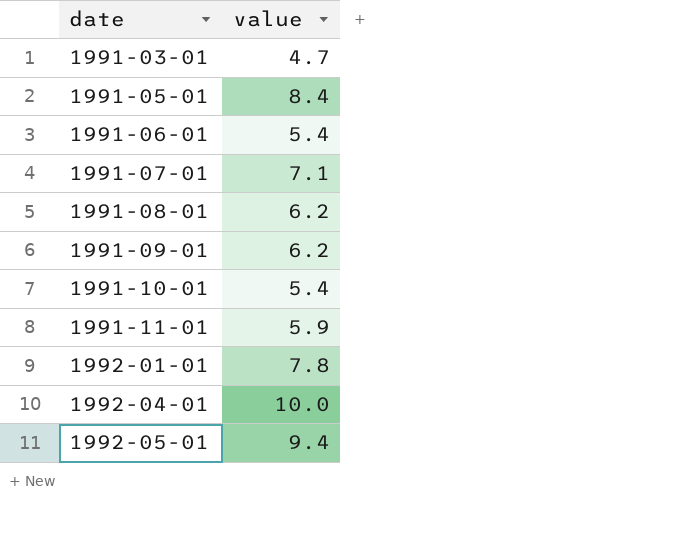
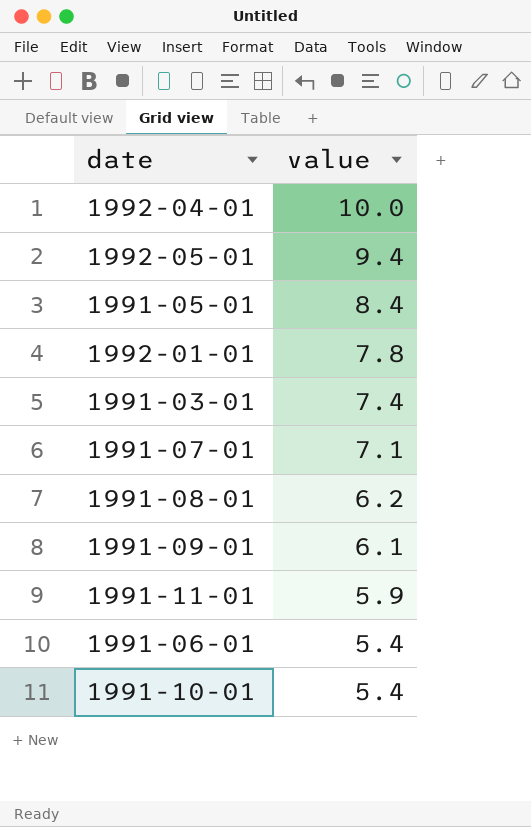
row order: date ascending -> value descending
1991-03-01 | value: 4.7 -> 7.4
1991-09-01 | value: 6.2 -> 6.1

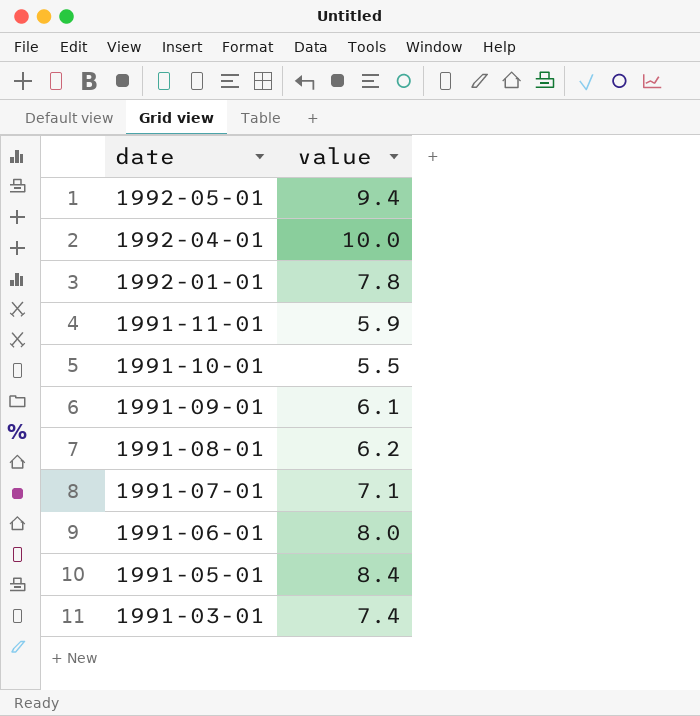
row order: value descending -> date descending
1991-10-01 | value: 5.4 -> 5.5
1991-06-01 | value: 5.4 -> 8.0

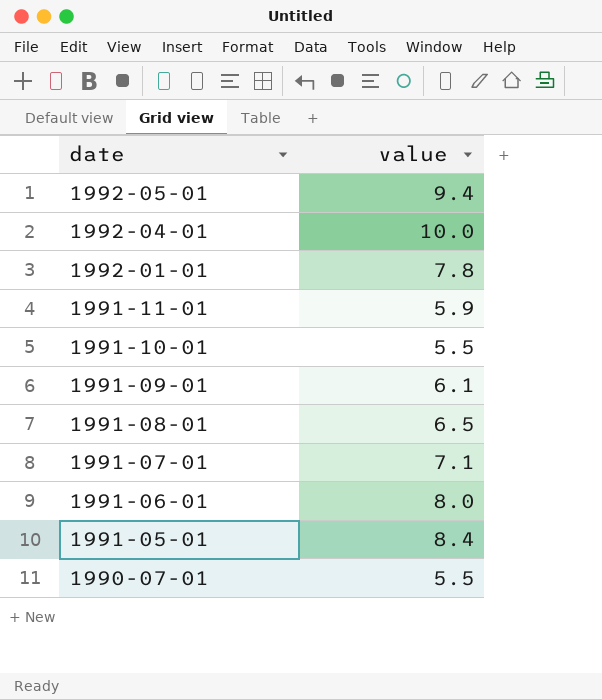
row 1991-03-01: 7.4 -> none
1991-08-01 | value: 6.2 -> 6.5
row 1990-07-01: none -> 5.5

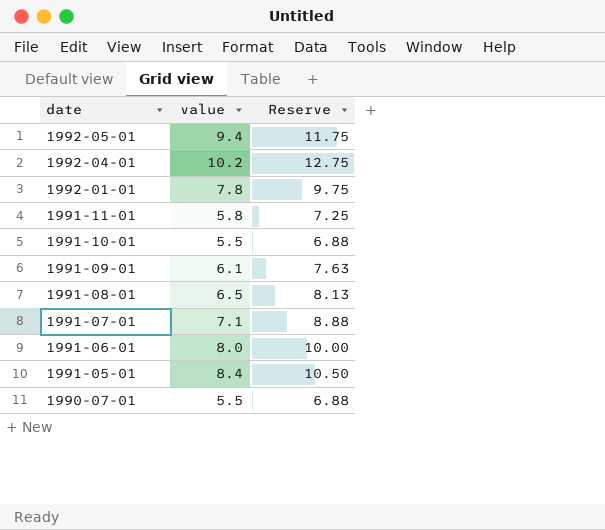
column Reserve | formula: none -> [value] * 1.25
1992-04-01 | value: 10.0 -> 10.2
1991-11-01 | value: 5.9 -> 5.8

